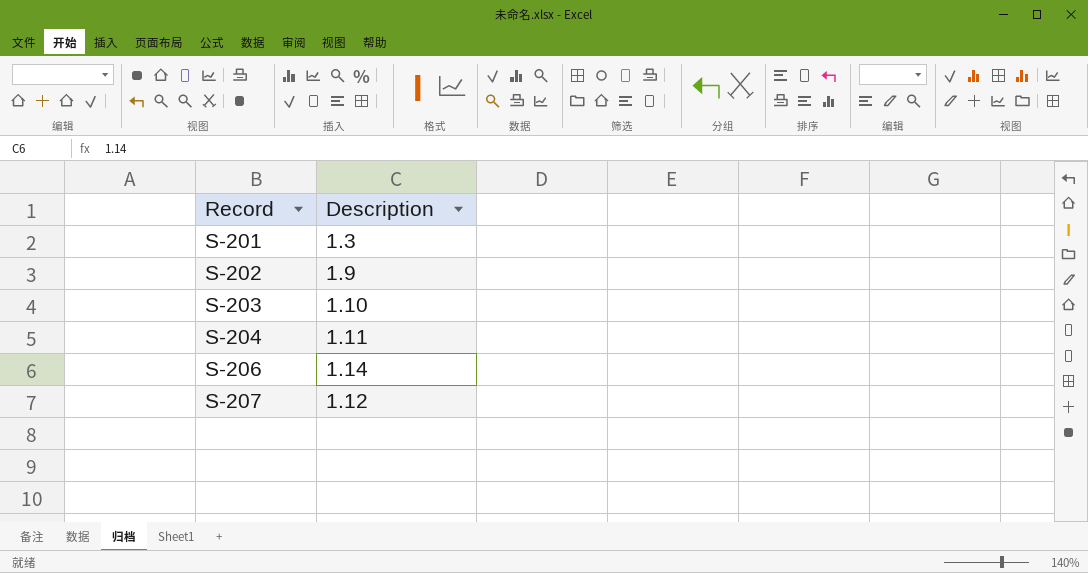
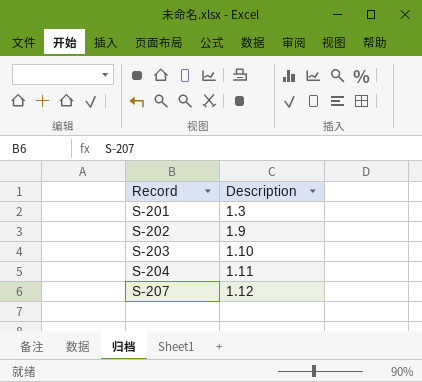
row S-206: 1.14 -> none

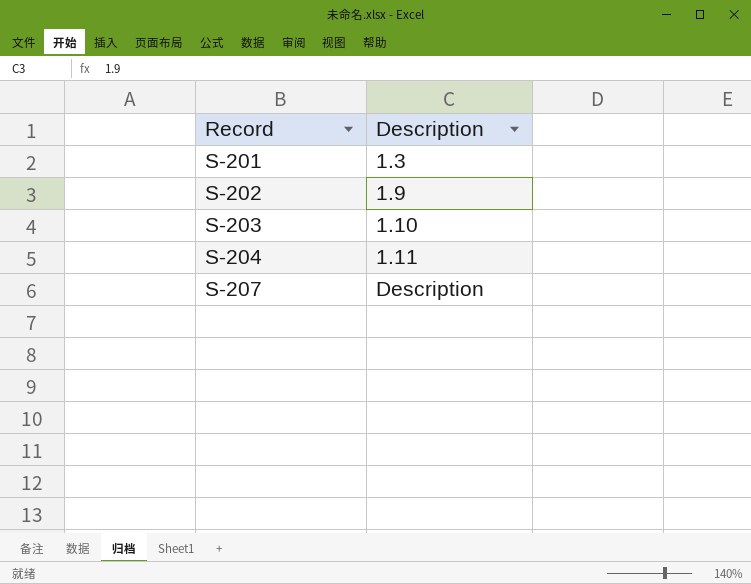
S-207 | Description: 1.12 -> Description

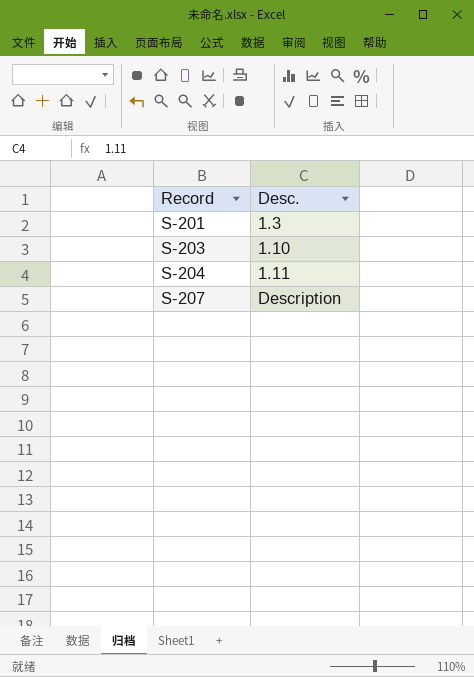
column name: Description -> Desc.
row S-202: 1.9 -> none

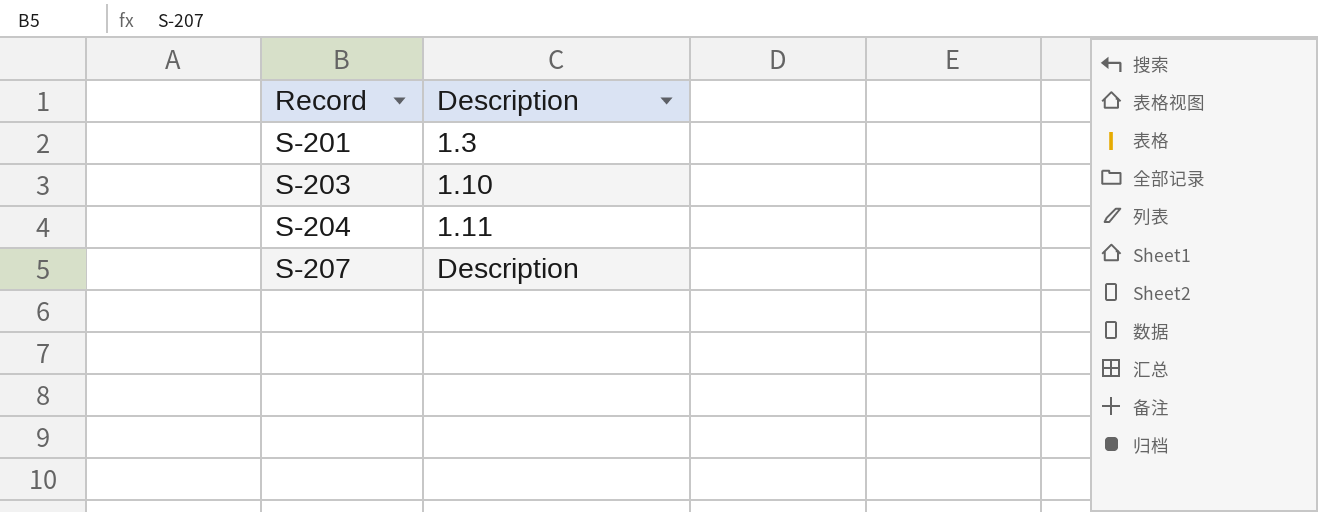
column name: Desc. -> Description

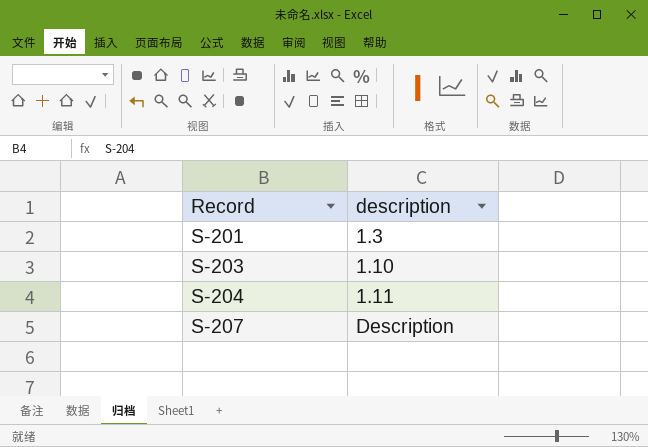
column name: Description -> description

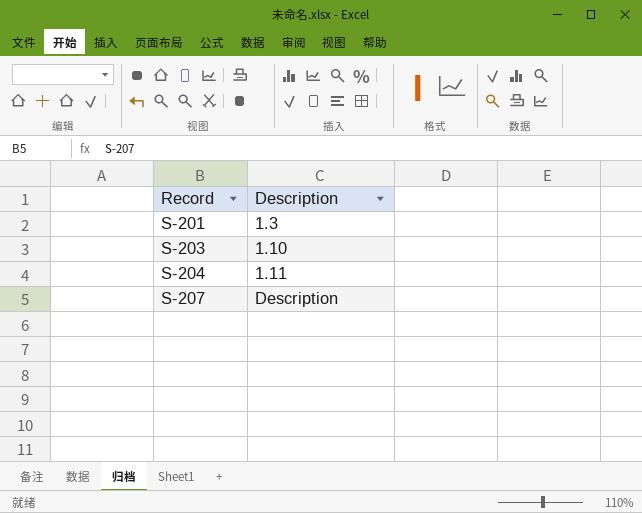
column name: description -> Description

